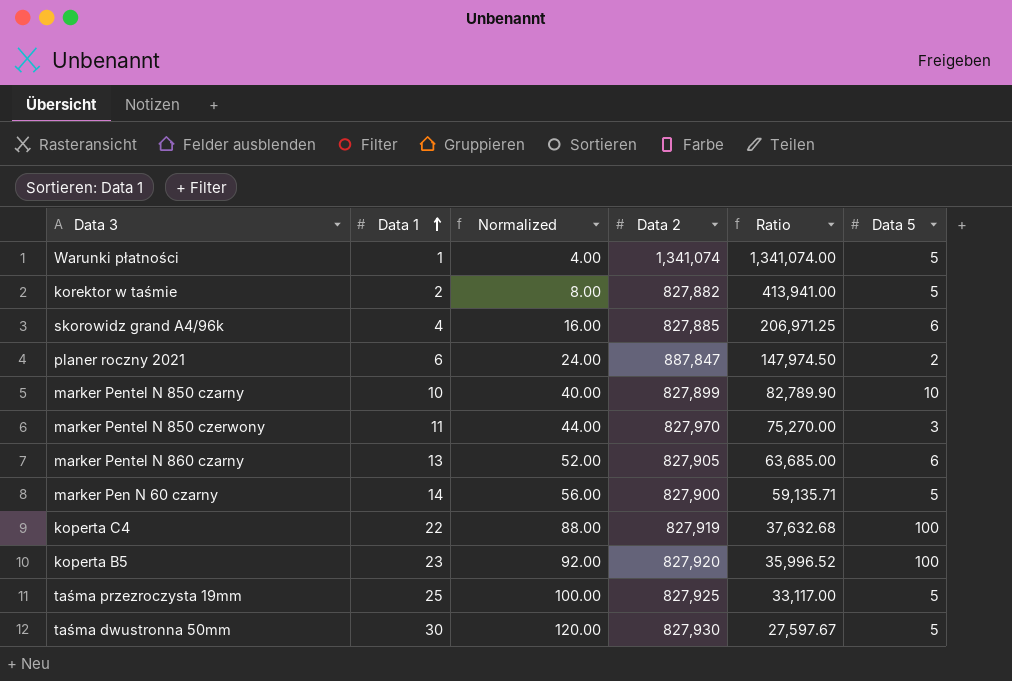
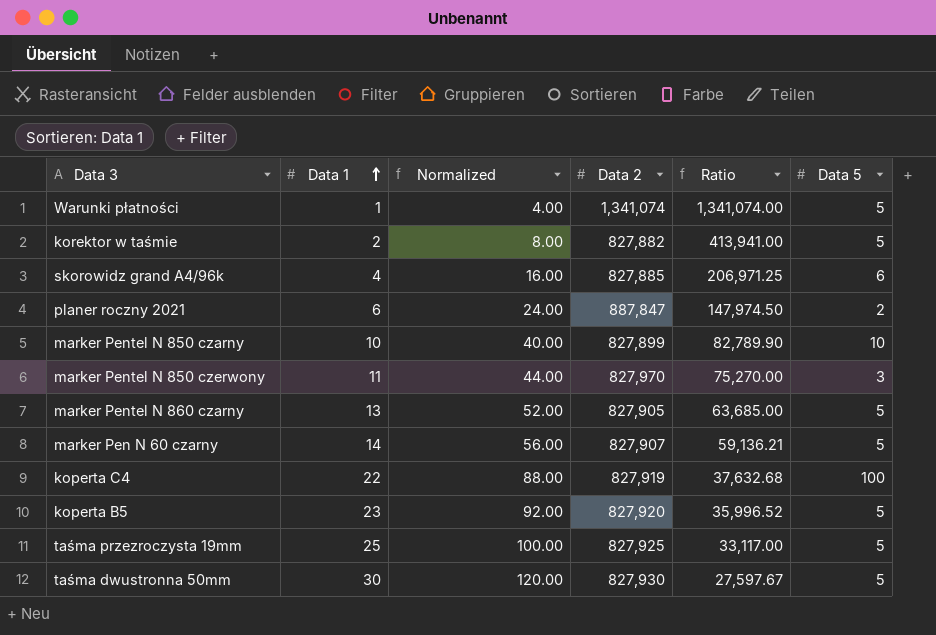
marker Pentel N 860 czarny | Data 5: 6 -> 5
marker Pen N 60 czarny | Data 2: 827,900 -> 827,907
marker Pen N 60 czarny | Ratio: 59,135.71 -> 59,136.21
koperta B5 | Data 5: 100 -> 5

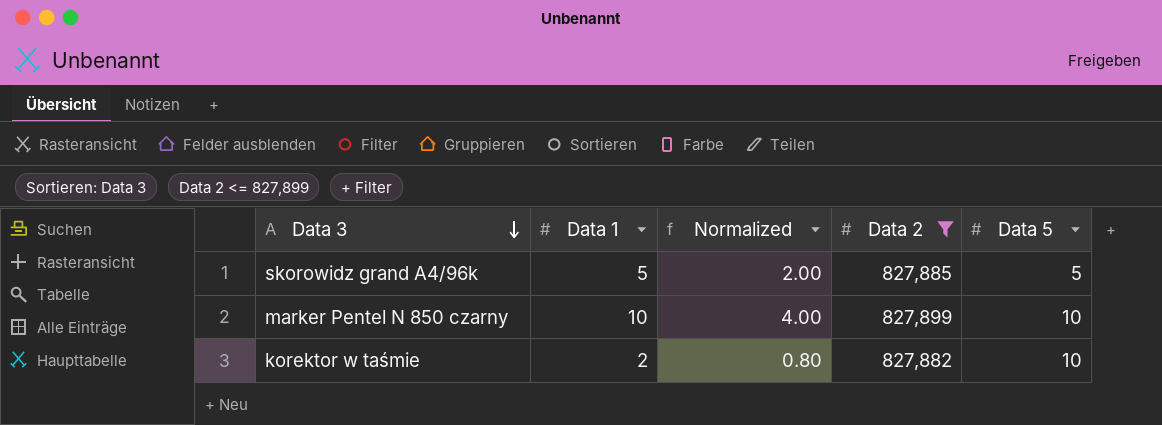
filter: none -> Data 2 <= 827,899
row order: Data 1 ascending -> Data 3 descending
column Ratio | formula: [Data 2] / [Data 1] -> none
column Normalized | formula: [Data 1] * 4 -> [Data 1] * 0.4
skorowidz grand A4/96k | Data 1: 4 -> 5
skorowidz grand A4/96k | Data 5: 6 -> 5
korektor w taśmie | Data 5: 5 -> 10

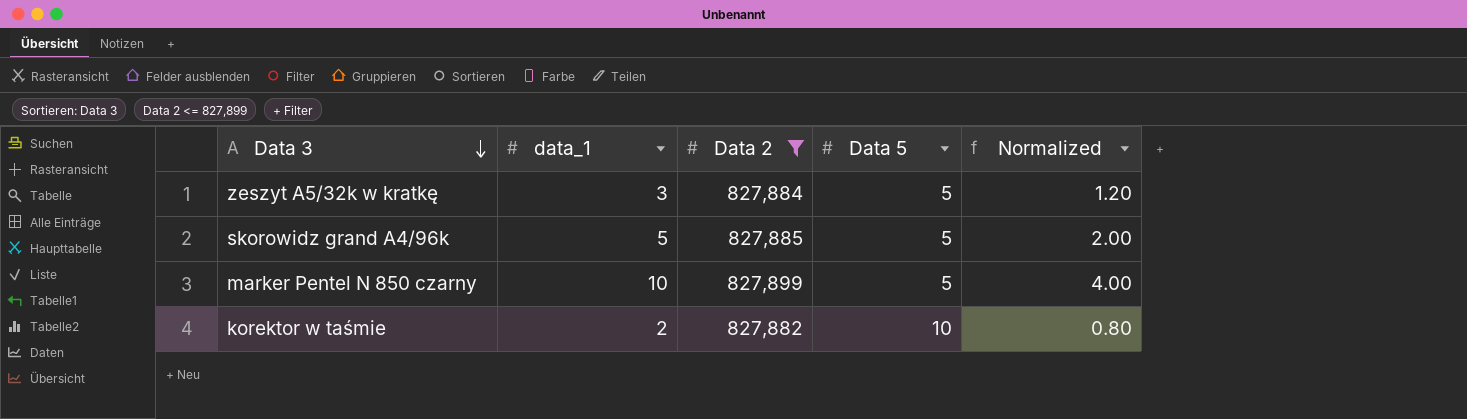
column name: Data 1 -> data_1
column Normalized | position: 3 -> 5
row zeszyt A5/32k w kratkę: none -> 3 | 827,884 | 5 | 1.20
marker Pentel N 850 czarny | Data 5: 10 -> 5

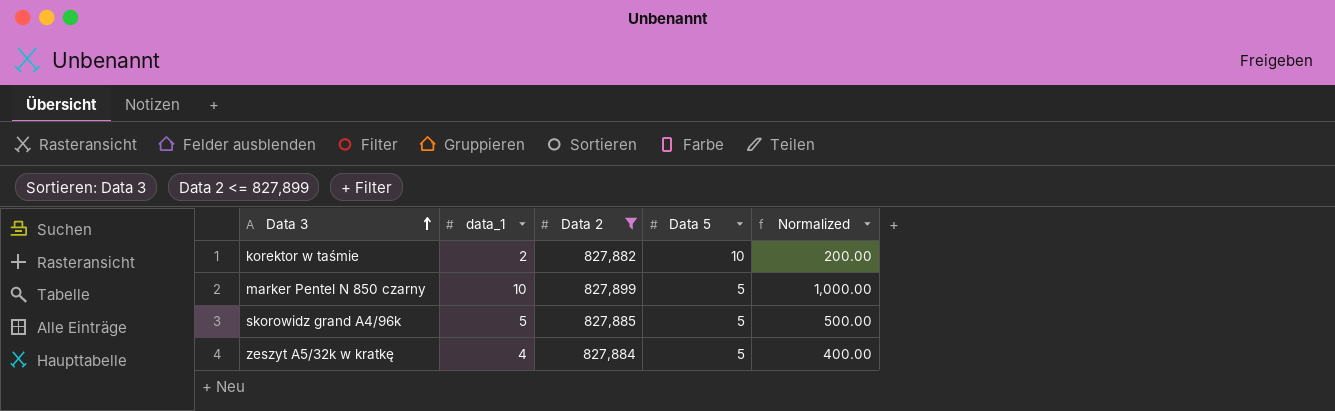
row order: Data 3 descending -> Data 3 ascending
column Normalized | formula: [data_1] * 0.4 -> [data_1] * 100
zeszyt A5/32k w kratkę | data_1: 3 -> 4

